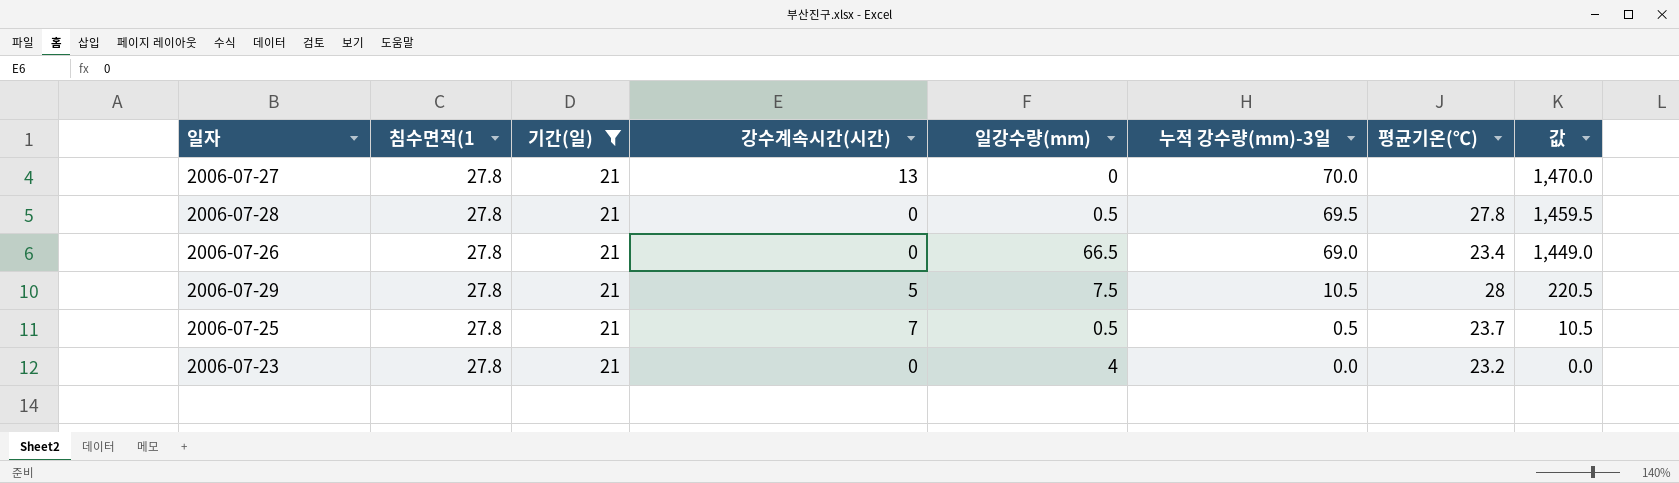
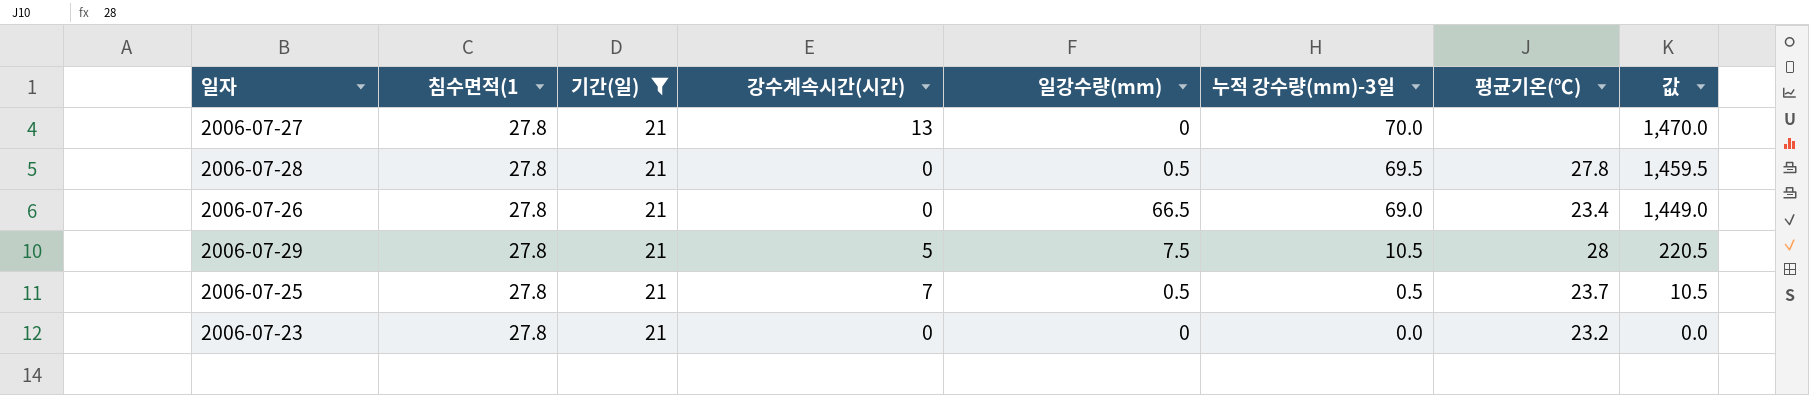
2006-07-23 | 일강수량(mm): 4 -> 0

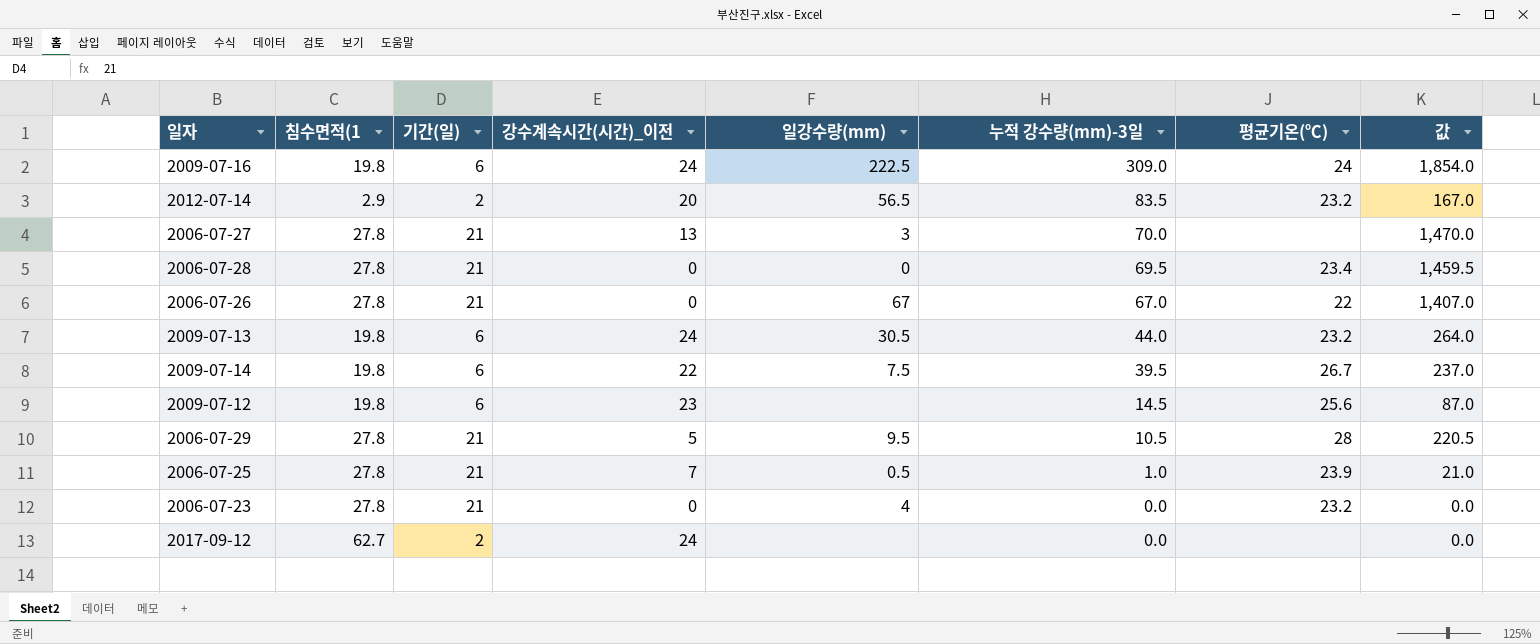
filter: 기간(일) = 21 -> none
column name: 강수계속시간(시간) -> 강수계속시간(시간)_이전
2006-07-27 | 일강수량(mm): 0 -> 3
2006-07-28 | 일강수량(mm): 0.5 -> 0
2006-07-28 | 평균기온(℃): 27.8 -> 23.4
2006-07-26 | 일강수량(mm): 66.5 -> 67
2006-07-26 | 누적 강수량(mm)-3일: 69.0 -> 67.0
2006-07-26 | 평균기온(℃): 23.4 -> 22
2006-07-26 | 값: 1,449.0 -> 1,407.0
2006-07-29 | 일강수량(mm): 7.5 -> 9.5
2006-07-25 | 누적 강수량(mm)-3일: 0.5 -> 1.0
2006-07-25 | 평균기온(℃): 23.7 -> 23.9
2006-07-25 | 값: 10.5 -> 21.0
2006-07-23 | 일강수량(mm): 0 -> 4

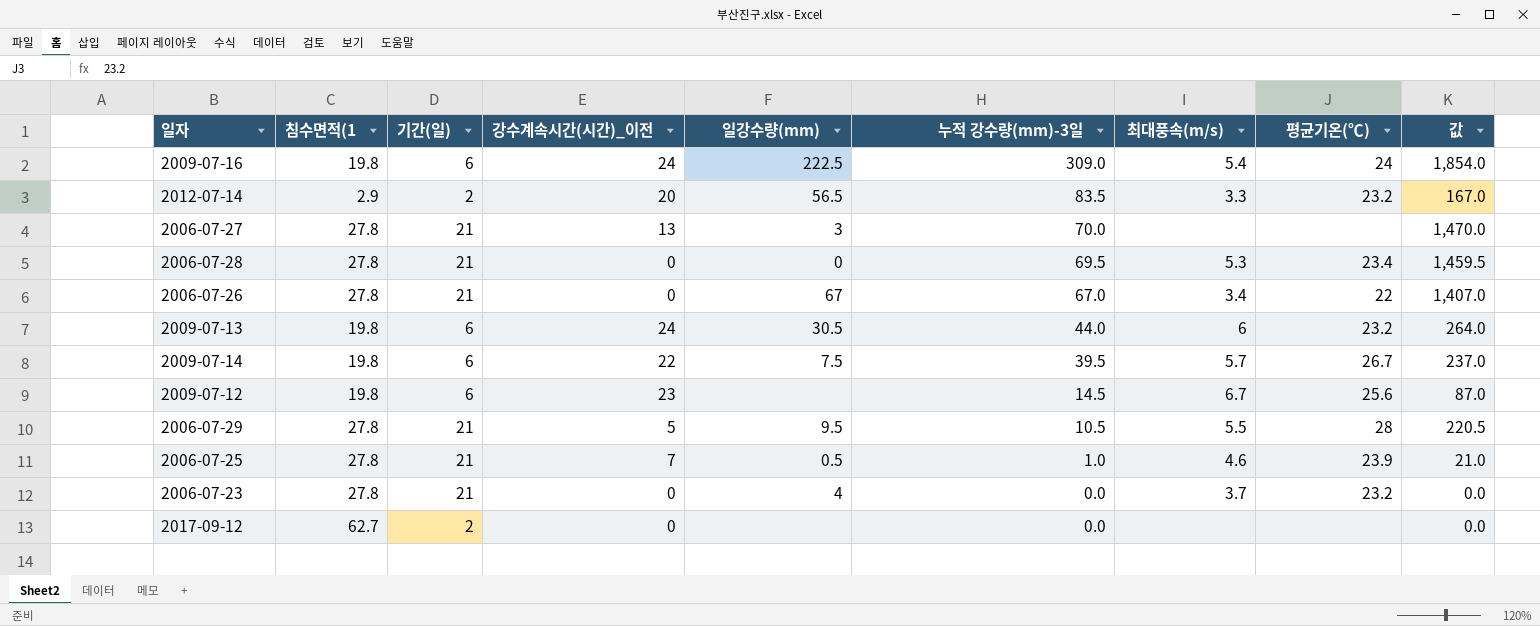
column 최대풍속(m/s) | position: none -> 7
2017-09-12 | 강수계속시간(시간)_이전: 24 -> 0

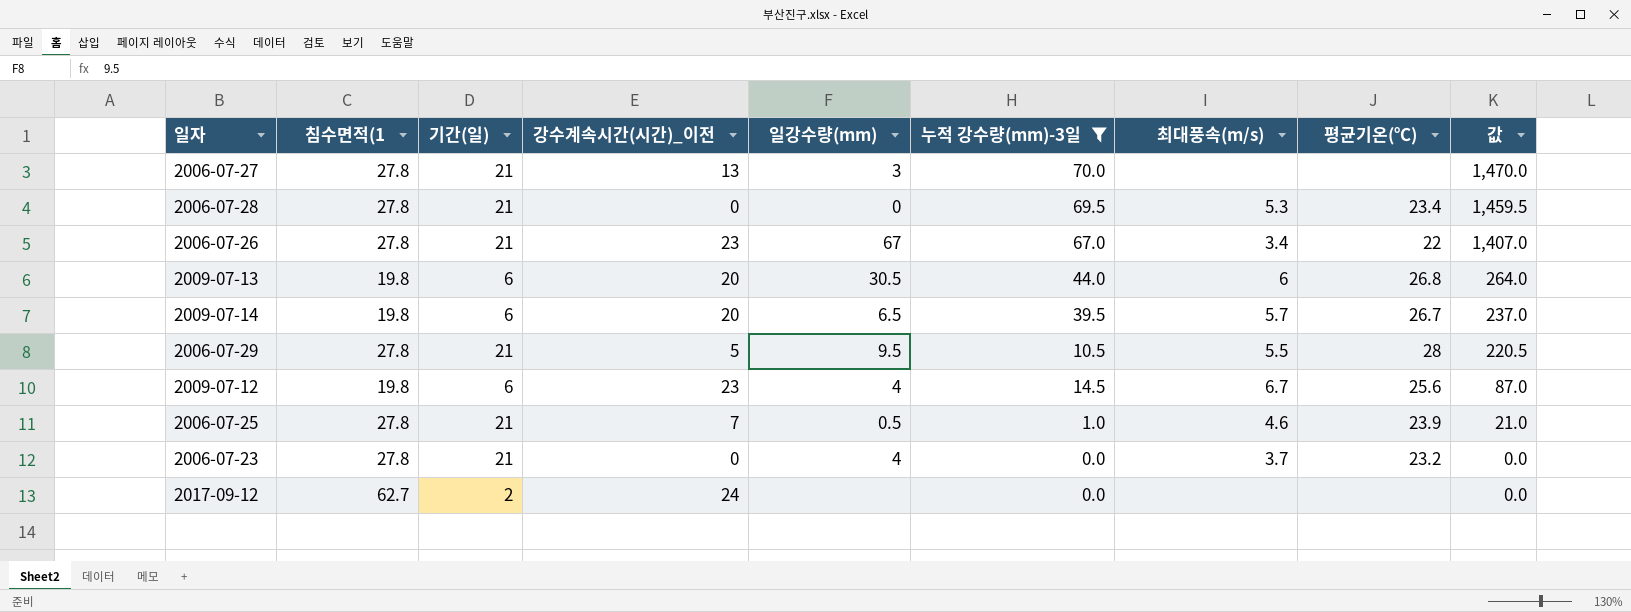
filter: none -> 누적 강수량(mm)-3일 <= 70.0
row order: 누적 강수량(mm)-3일 descending -> 값 descending
2006-07-26 | 강수계속시간(시간)_이전: 0 -> 23
2009-07-13 | 강수계속시간(시간)_이전: 24 -> 20
2009-07-13 | 평균기온(℃): 23.2 -> 26.8
2009-07-14 | 강수계속시간(시간)_이전: 22 -> 20
2009-07-14 | 일강수량(mm): 7.5 -> 6.5
2009-07-12 | 일강수량(mm): none -> 4
2017-09-12 | 강수계속시간(시간)_이전: 0 -> 24

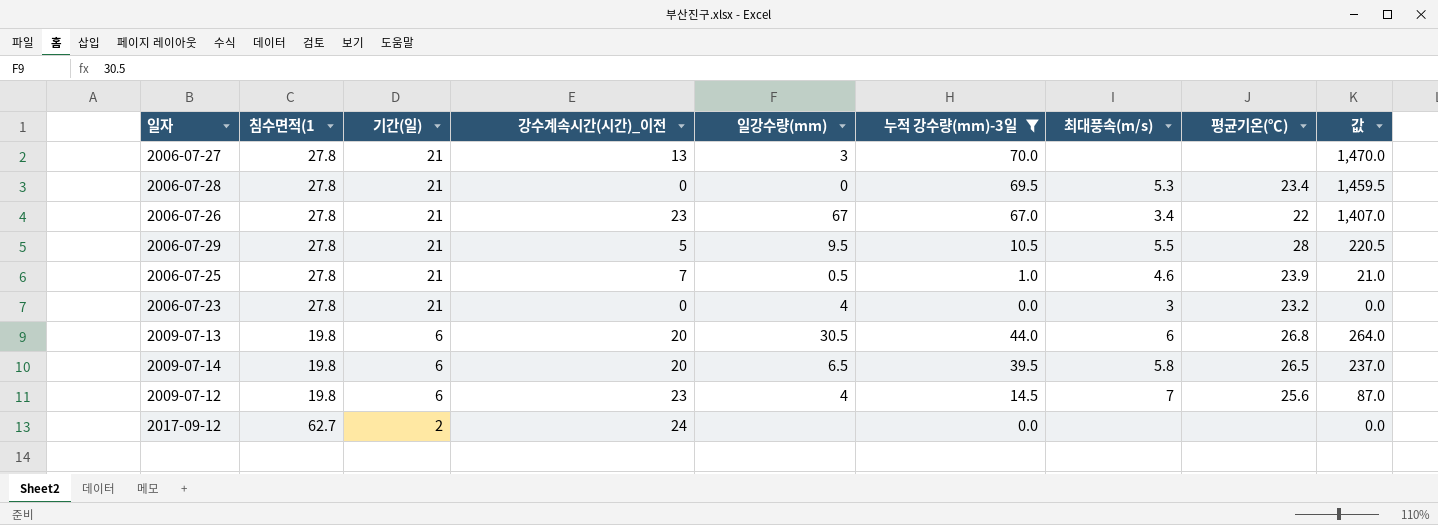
row order: 값 descending -> 기간(일) descending
2006-07-23 | 최대풍속(m/s): 3.7 -> 3
2009-07-14 | 최대풍속(m/s): 5.7 -> 5.8
2009-07-14 | 평균기온(℃): 26.7 -> 26.5
2009-07-12 | 최대풍속(m/s): 6.7 -> 7

